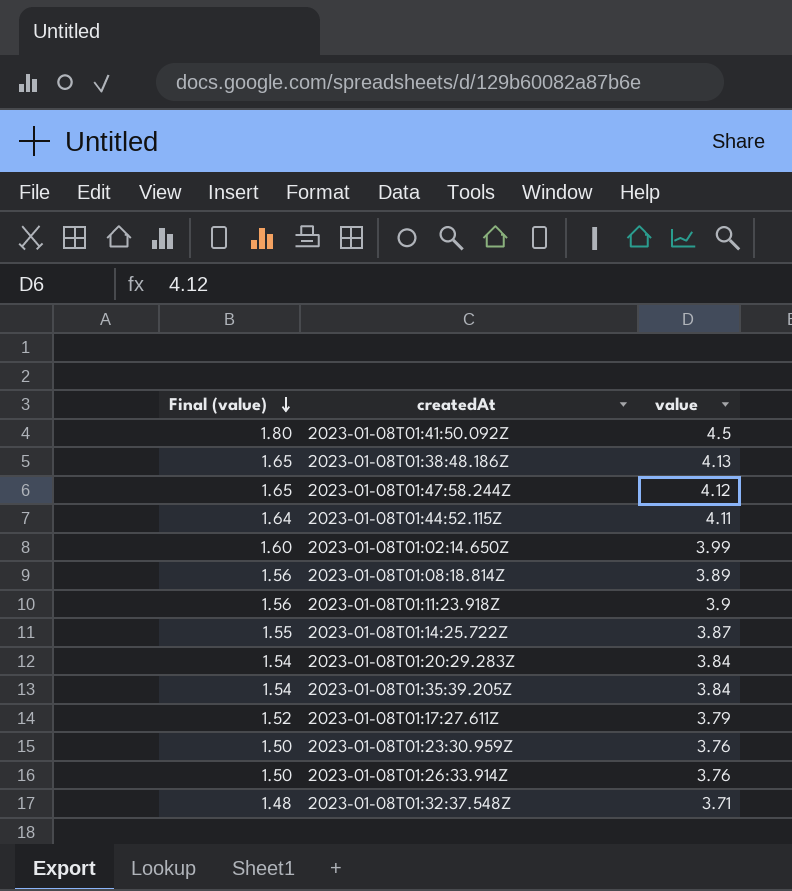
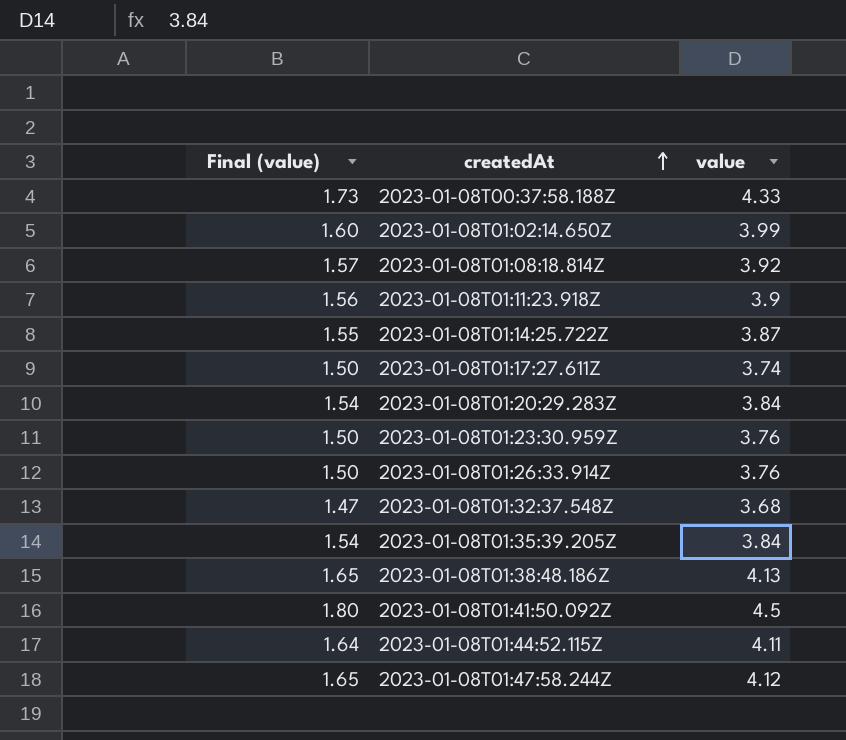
row order: Final (value) descending -> createdAt ascending
row 2023-01-08T00:37:58.188Z: none -> 1.73 | 4.33
2023-01-08T01:08:18.814Z | Final (value): 1.56 -> 1.57
2023-01-08T01:08:18.814Z | value: 3.89 -> 3.92
2023-01-08T01:17:27.611Z | Final (value): 1.52 -> 1.50
2023-01-08T01:17:27.611Z | value: 3.79 -> 3.74
2023-01-08T01:32:37.548Z | Final (value): 1.48 -> 1.47
2023-01-08T01:32:37.548Z | value: 3.71 -> 3.68

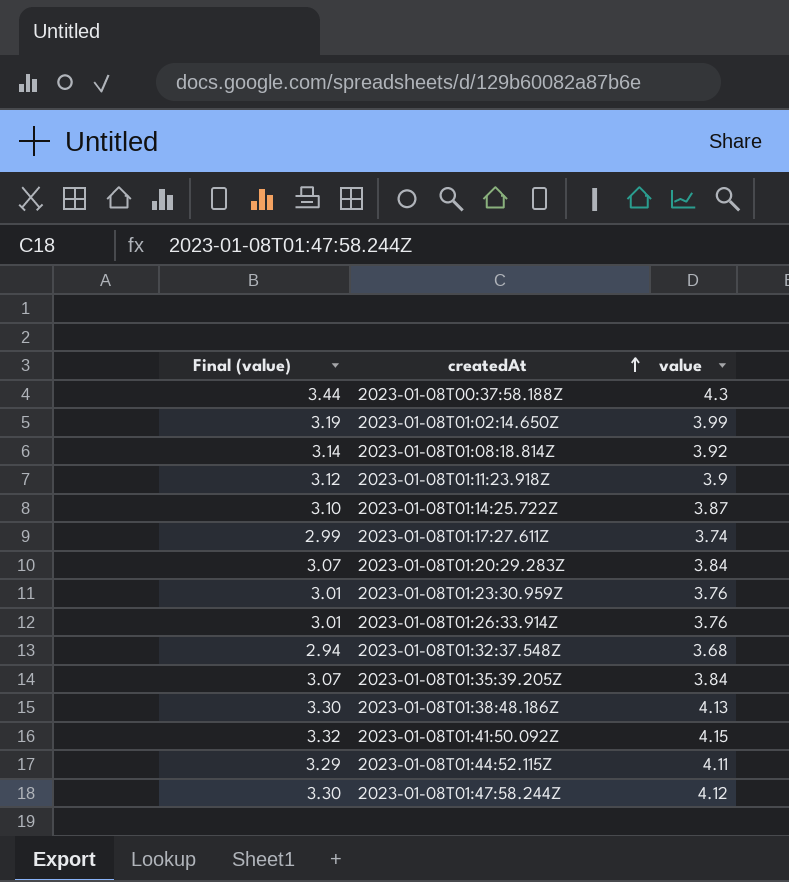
column Final (value) | formula: [value] * 0.4 -> [value] * 0.8
2023-01-08T00:37:58.188Z | value: 4.33 -> 4.3
2023-01-08T01:41:50.092Z | value: 4.5 -> 4.15

